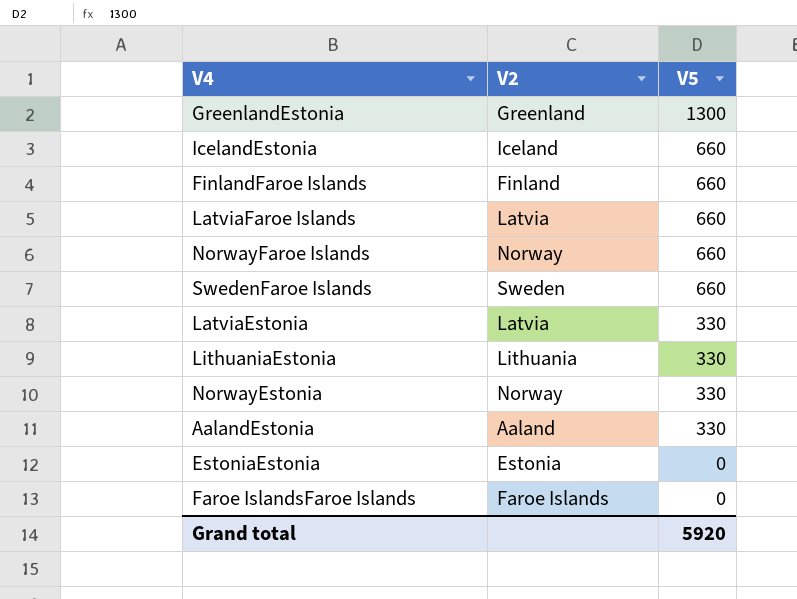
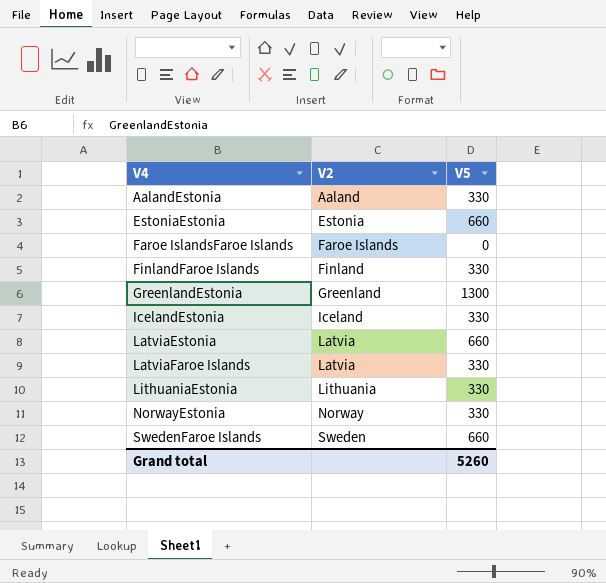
row order: V5 descending -> V4 ascending
row NorwayFaroe Islands: Norway | 660 -> none
EstoniaEstonia | V5: 0 -> 660
FinlandFaroe Islands | V5: 660 -> 330
IcelandEstonia | V5: 660 -> 330
LatviaEstonia | V5: 330 -> 660
LatviaFaroe Islands | V5: 660 -> 330
Grand total | V5: 5920 -> 5260

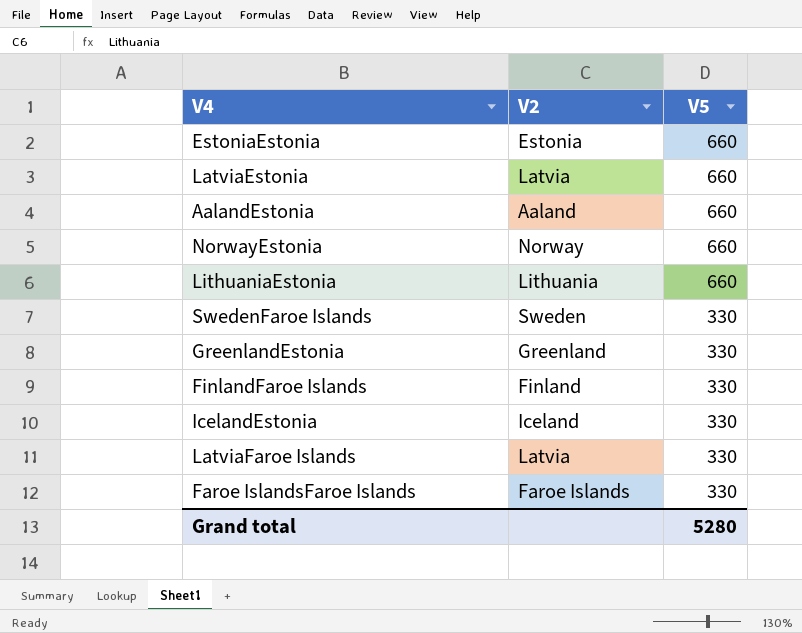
row order: V4 ascending -> V5 descending
AalandEstonia | V5: 330 -> 660
NorwayEstonia | V5: 330 -> 660
LithuaniaEstonia | V5: 330 -> 660
SwedenFaroe Islands | V5: 660 -> 330
GreenlandEstonia | V5: 1300 -> 330
Faroe IslandsFaroe Islands | V5: 0 -> 330
Grand total | V5: 5260 -> 5280

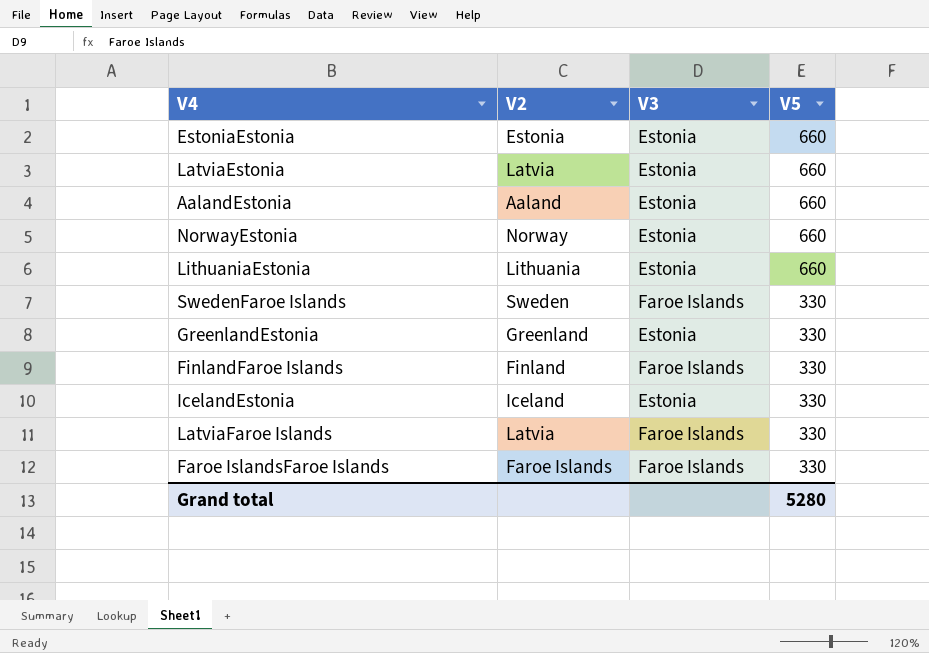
column V3 | position: none -> 3

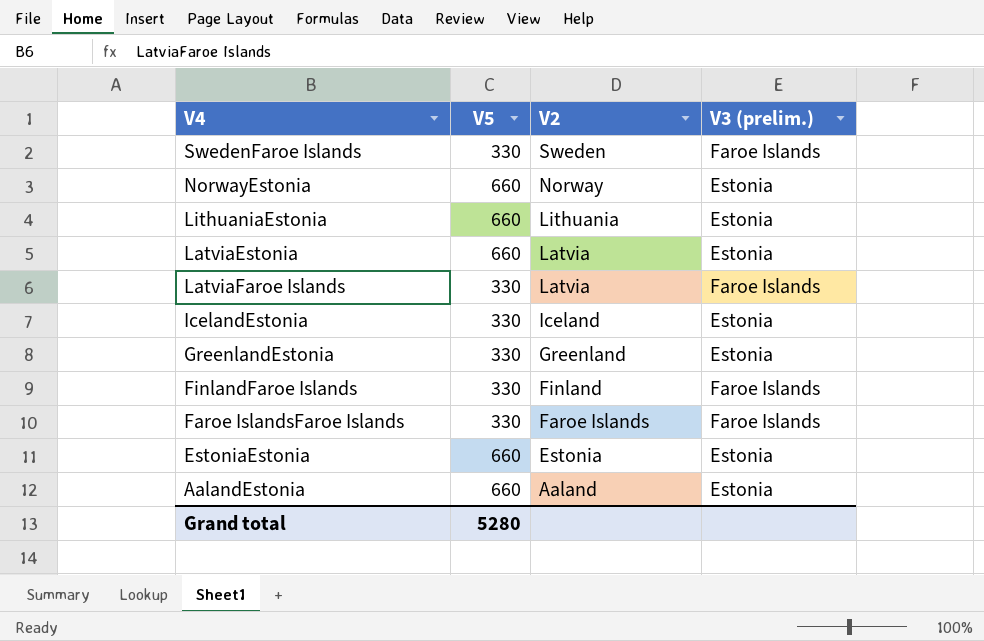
row order: V5 descending -> V2 descending
column V5 | position: 4 -> 2
column name: V3 -> V3 (prelim.)

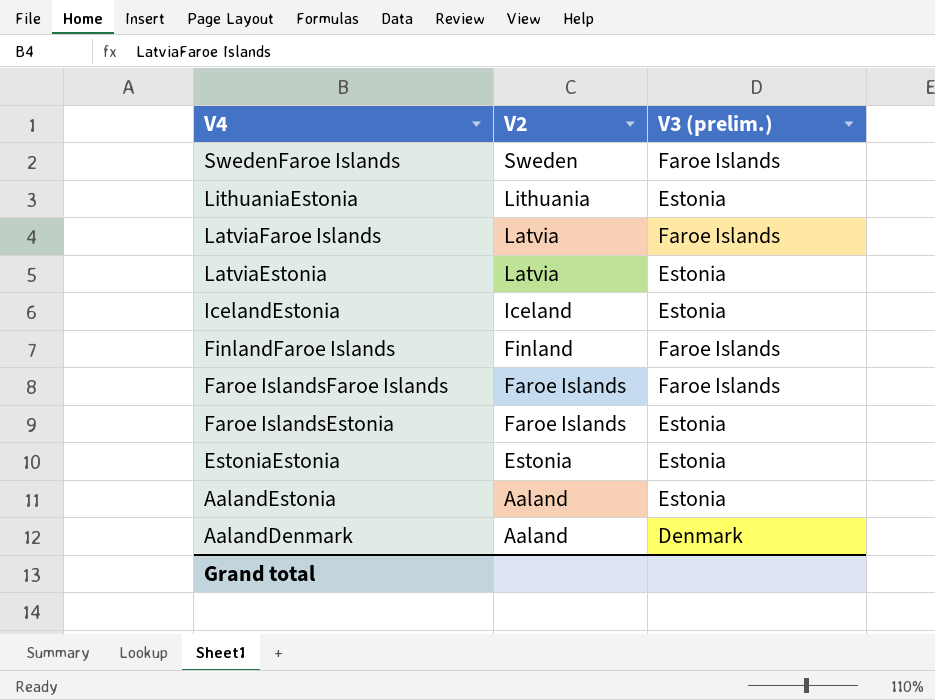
row order: V2 descending -> V4 descending
column V5 | position: 2 -> none
row NorwayEstonia: 660 | Norway | Estonia -> none
row GreenlandEstonia: 330 | Greenland | Estonia -> none
row Faroe IslandsEstonia: none -> Faroe Islands | Estonia
row AalandDenmark: none -> Aaland | Denmark

